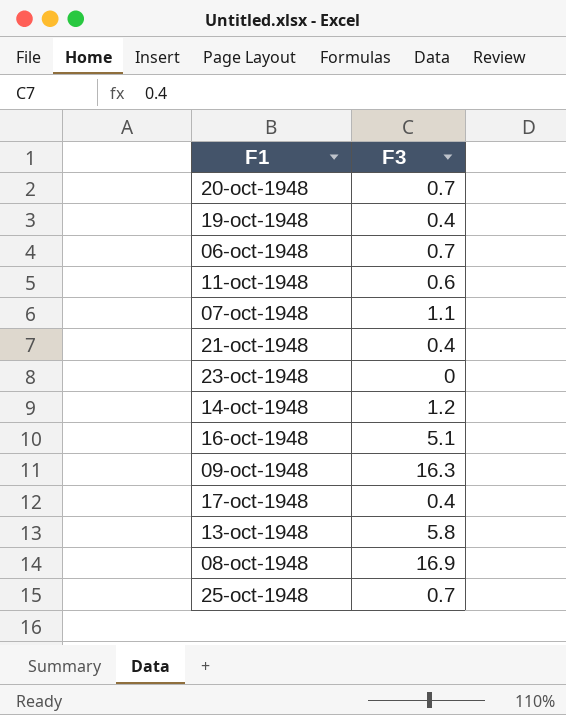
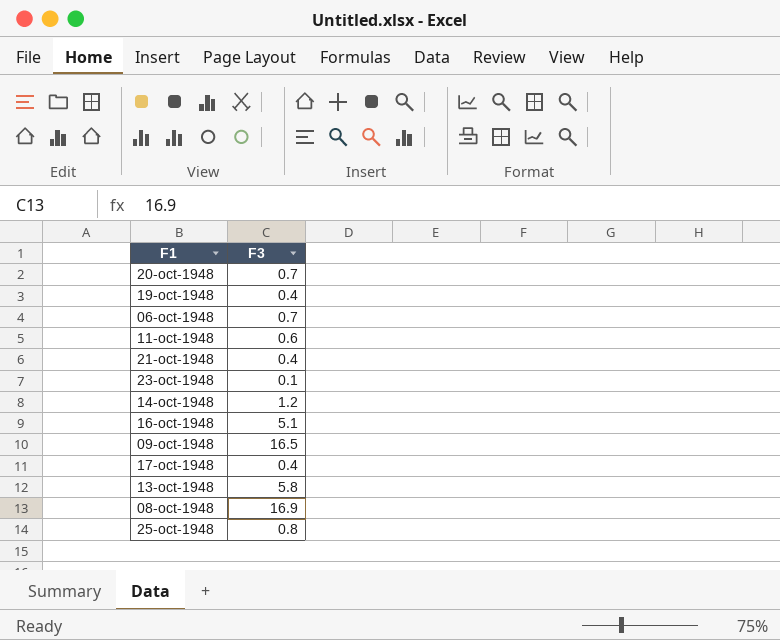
row 07-oct-1948: 1.1 -> none
23-oct-1948 | F3: 0 -> 0.1
09-oct-1948 | F3: 16.3 -> 16.5
25-oct-1948 | F3: 0.7 -> 0.8

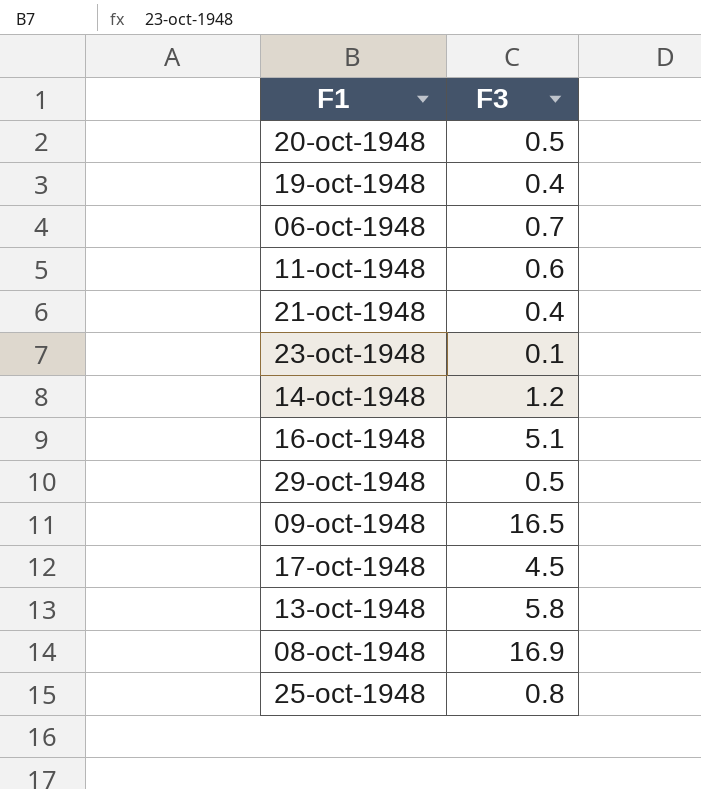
20-oct-1948 | F3: 0.7 -> 0.5
row 29-oct-1948: none -> 0.5
17-oct-1948 | F3: 0.4 -> 4.5

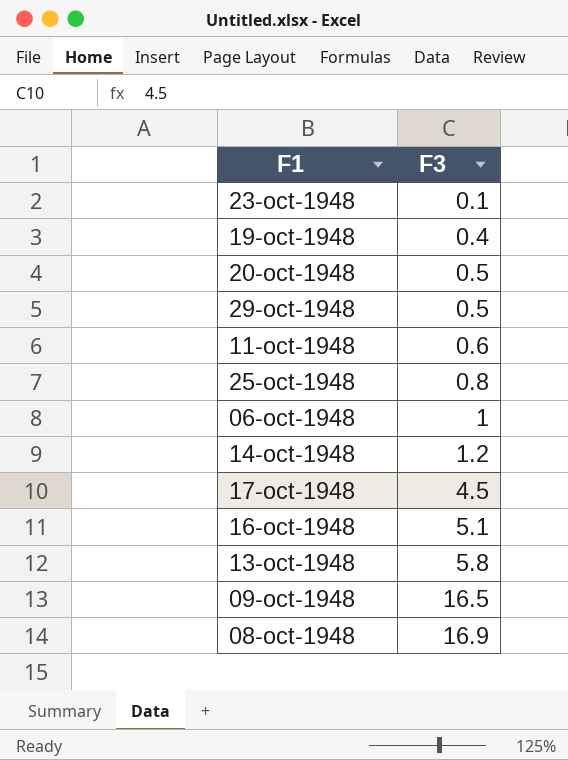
row order: none -> F3 ascending
row 21-oct-1948: 0.4 -> none
06-oct-1948 | F3: 0.7 -> 1

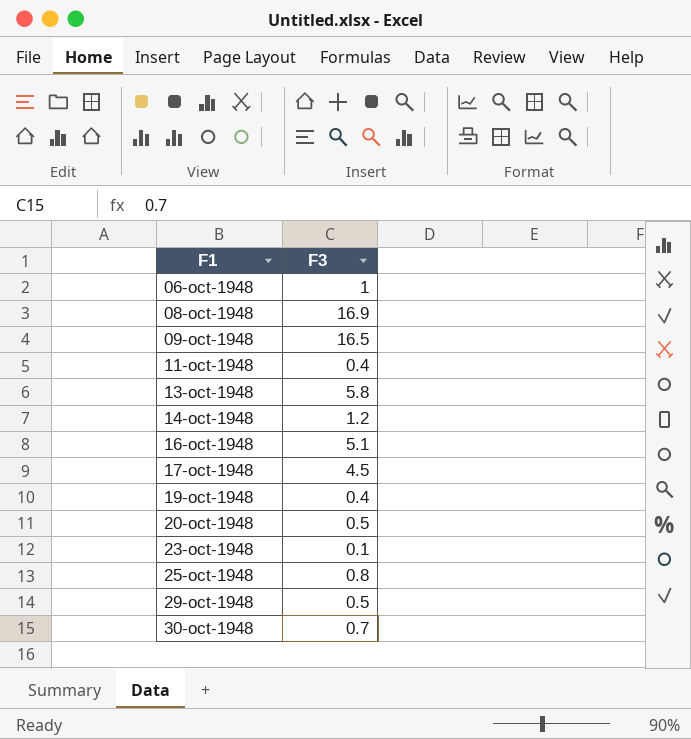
row order: F3 ascending -> F1 ascending
11-oct-1948 | F3: 0.6 -> 0.4
row 30-oct-1948: none -> 0.7

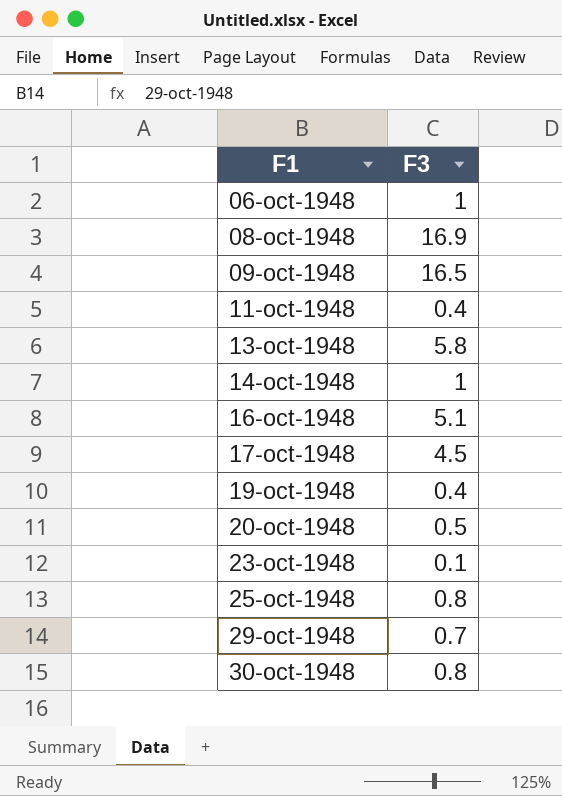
14-oct-1948 | F3: 1.2 -> 1
29-oct-1948 | F3: 0.5 -> 0.7
30-oct-1948 | F3: 0.7 -> 0.8

